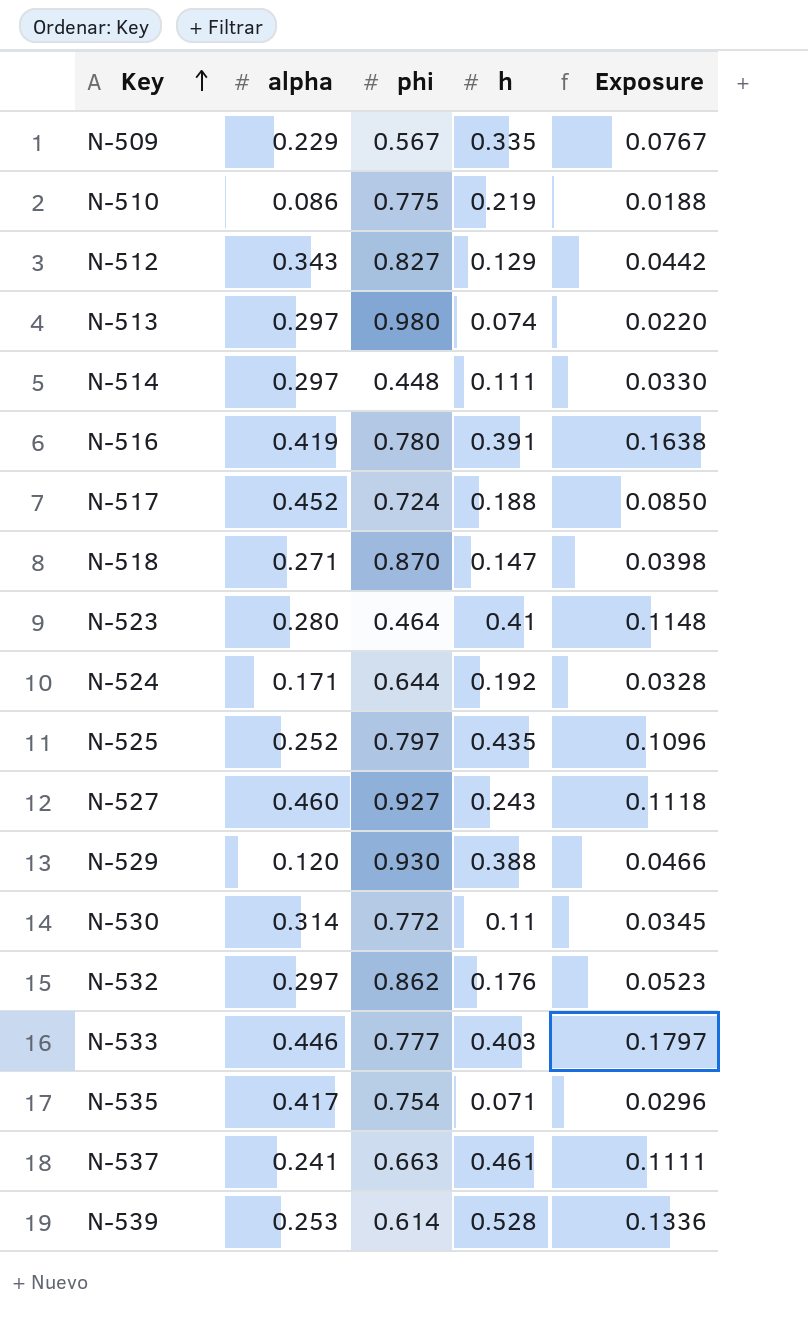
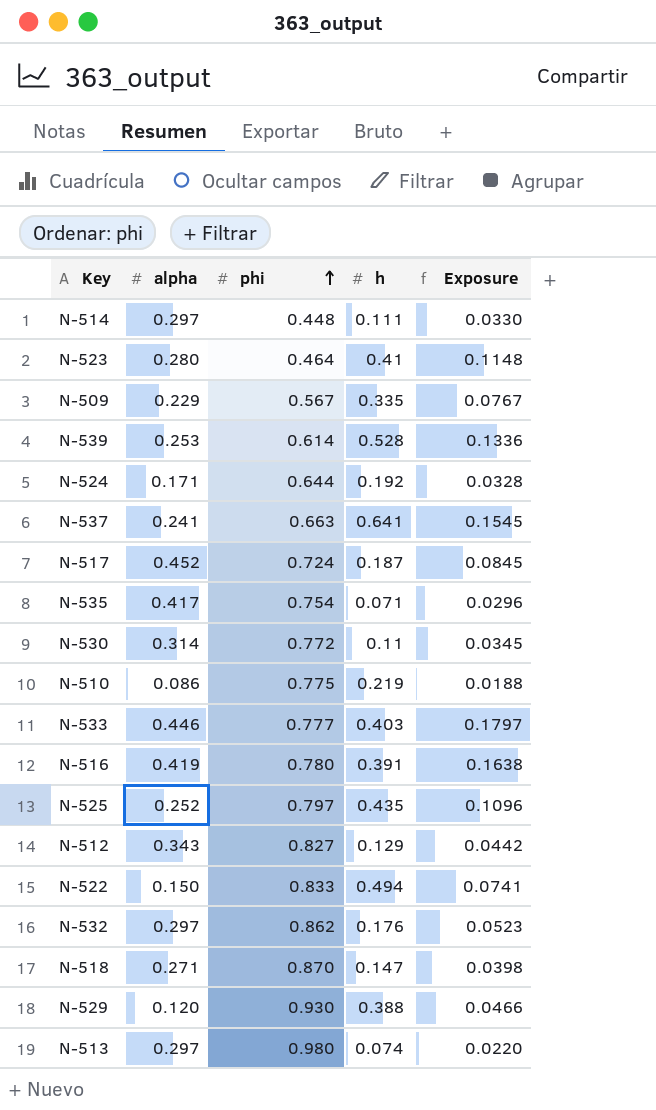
row order: Key ascending -> phi ascending
row N-527: 0.460 | 0.927 | 0.243 | 0.1118 -> none
N-537 | h: 0.461 -> 0.641
N-537 | Exposure: 0.1111 -> 0.1545
N-517 | h: 0.188 -> 0.187
N-517 | Exposure: 0.0850 -> 0.0845
row N-522: none -> 0.150 | 0.833 | 0.494 | 0.0741

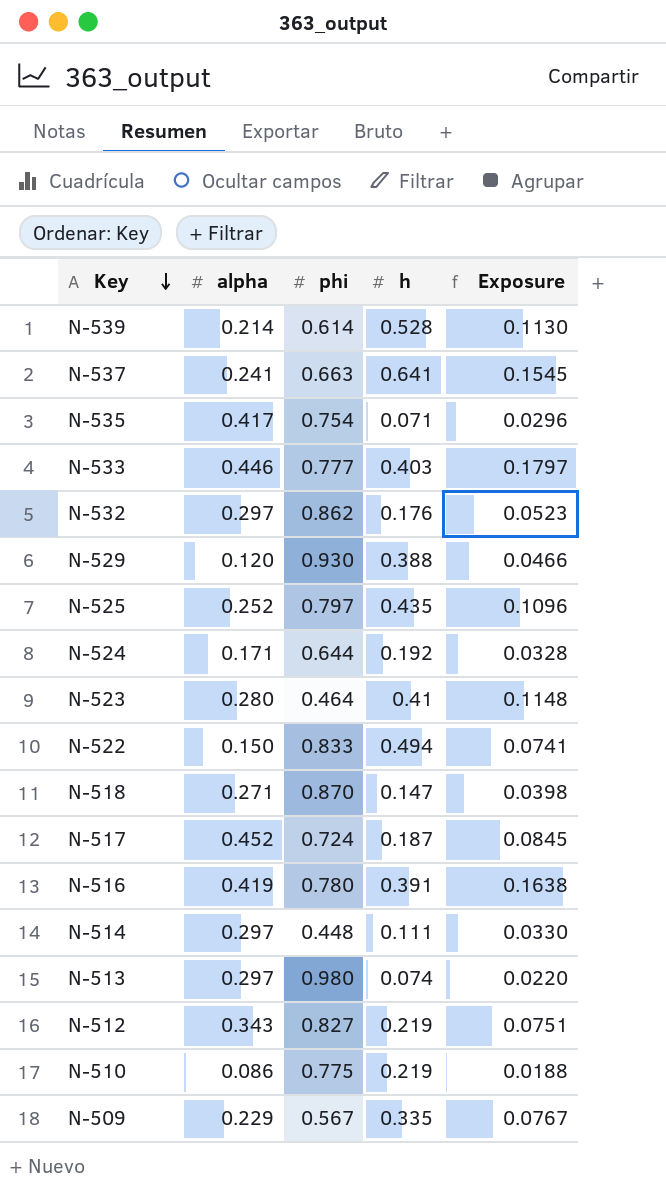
row order: phi ascending -> Key descending
row N-530: 0.314 | 0.772 | 0.11 | 0.0345 -> none
N-539 | alpha: 0.253 -> 0.214
N-539 | Exposure: 0.1336 -> 0.1130
N-512 | h: 0.129 -> 0.219
N-512 | Exposure: 0.0442 -> 0.0751

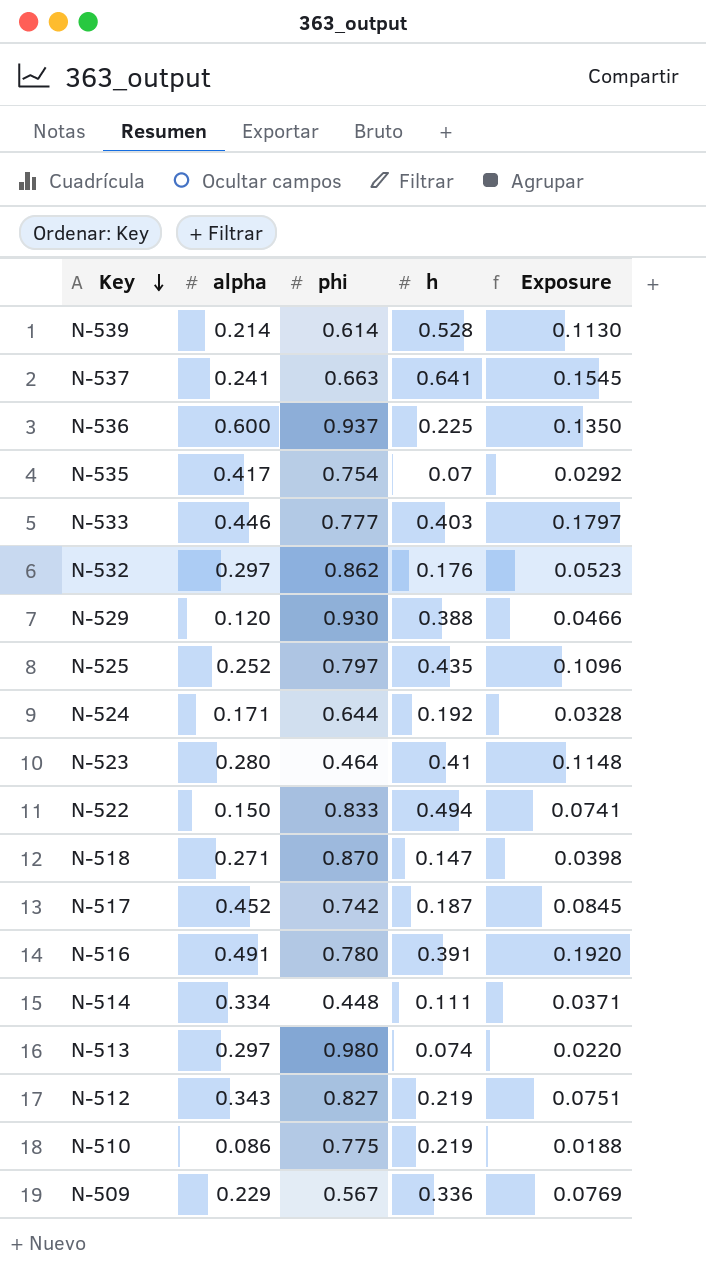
row N-536: none -> 0.600 | 0.937 | 0.225 | 0.1350
N-535 | h: 0.071 -> 0.07
N-535 | Exposure: 0.0296 -> 0.0292
N-517 | phi: 0.724 -> 0.742
N-516 | alpha: 0.419 -> 0.491
N-516 | Exposure: 0.1638 -> 0.1920
N-514 | alpha: 0.297 -> 0.334
N-514 | Exposure: 0.0330 -> 0.0371
N-509 | h: 0.335 -> 0.336
N-509 | Exposure: 0.0767 -> 0.0769

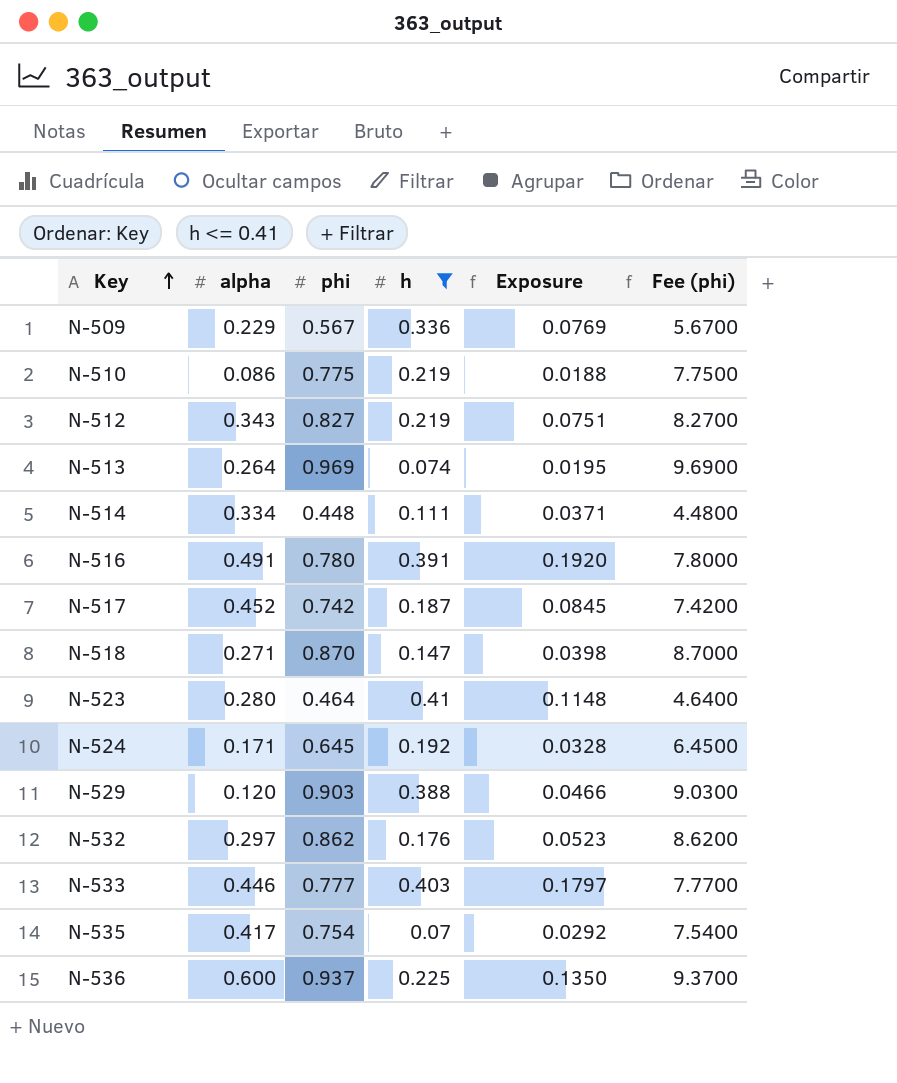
filter: none -> h <= 0.41
row order: Key descending -> Key ascending
column Fee (phi) | formula: none -> [phi] * 10
N-513 | alpha: 0.297 -> 0.264
N-513 | phi: 0.980 -> 0.969
N-513 | Exposure: 0.0220 -> 0.0195
N-524 | phi: 0.644 -> 0.645
N-529 | phi: 0.930 -> 0.903

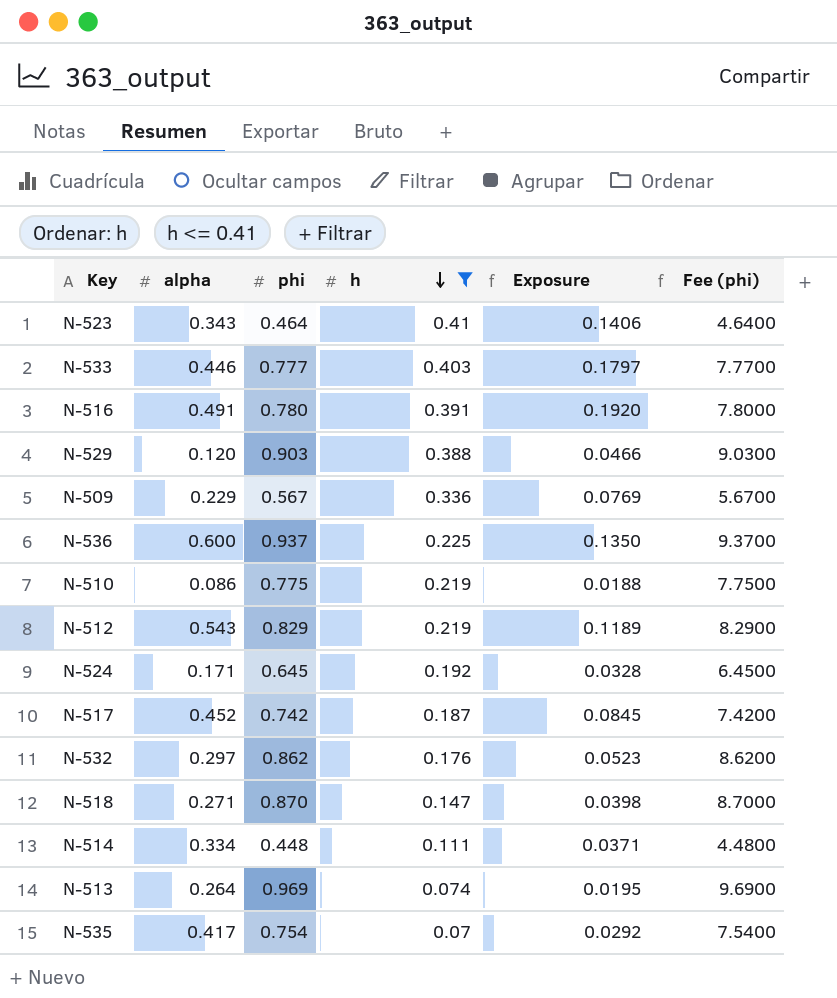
row order: Key ascending -> h descending
N-523 | alpha: 0.280 -> 0.343
N-523 | Exposure: 0.1148 -> 0.1406
N-512 | alpha: 0.343 -> 0.543
N-512 | phi: 0.827 -> 0.829
N-512 | Exposure: 0.0751 -> 0.1189
N-512 | Fee (phi): 8.2700 -> 8.2900

